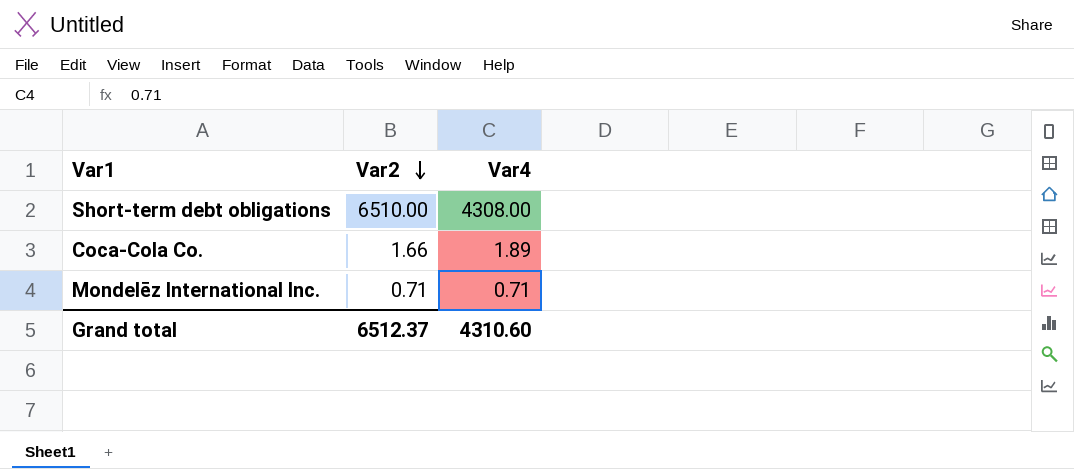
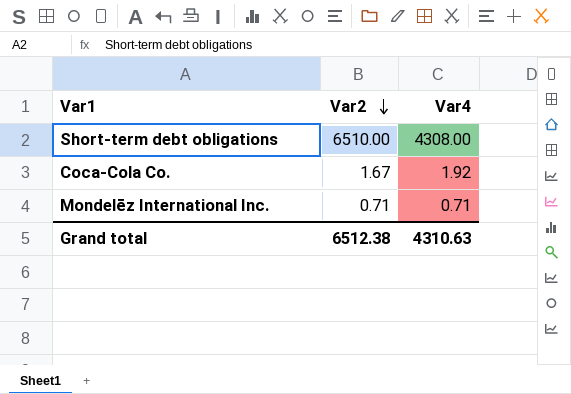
Coca-Cola Co. | Var2: 1.66 -> 1.67
Coca-Cola Co. | Var4: 1.89 -> 1.92
Grand total | Var2: 6512.37 -> 6512.38
Grand total | Var4: 4310.60 -> 4310.63

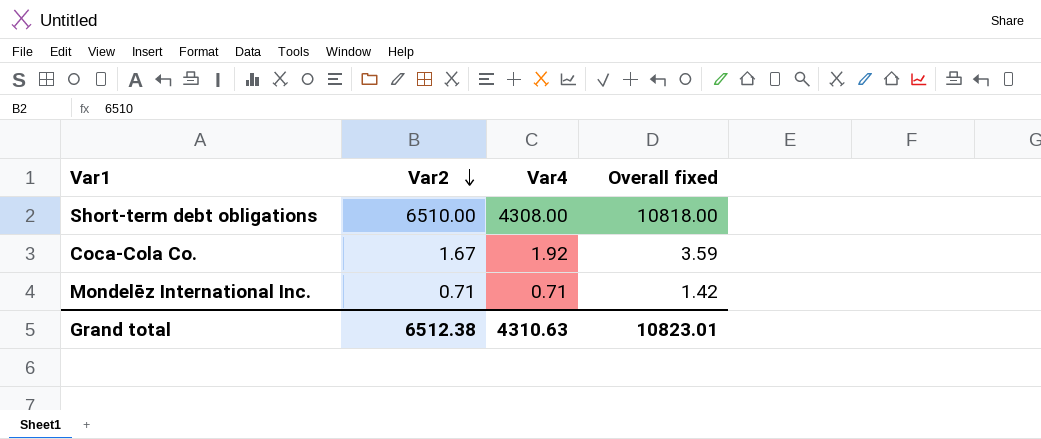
column Overall fixed | formula: none -> [Var2] + [Var4]

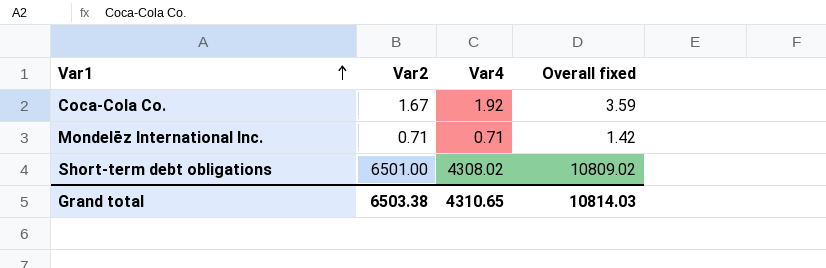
row order: Var2 descending -> Var1 ascending
Short-term debt obligations | Var2: 6510.00 -> 6501.00
Short-term debt obligations | Var4: 4308.00 -> 4308.02
Short-term debt obligations | Overall fixed: 10818.00 -> 10809.02
Grand total | Var2: 6512.38 -> 6503.38
Grand total | Var4: 4310.63 -> 4310.65
Grand total | Overall fixed: 10823.01 -> 10814.03

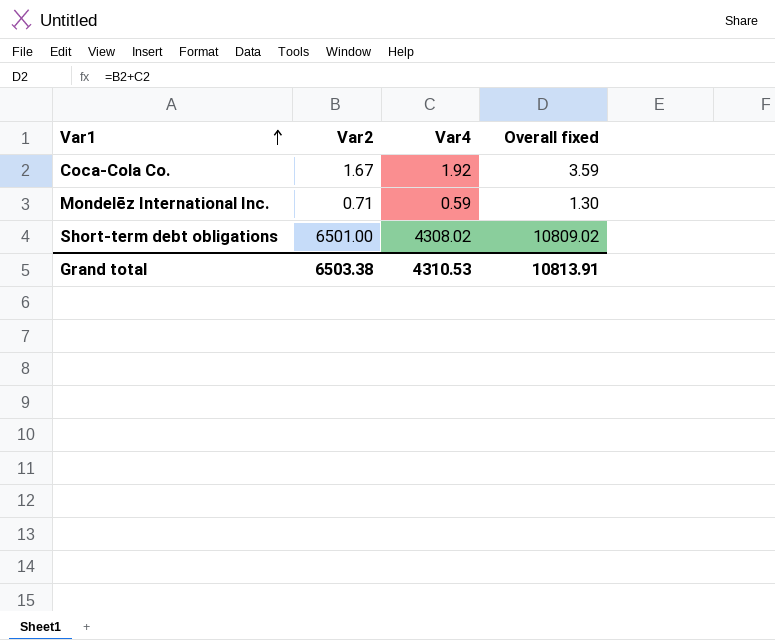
Mondelēz International Inc. | Var4: 0.71 -> 0.59
Mondelēz International Inc. | Overall fixed: 1.42 -> 1.30
Grand total | Var4: 4310.65 -> 4310.53
Grand total | Overall fixed: 10814.03 -> 10813.91

